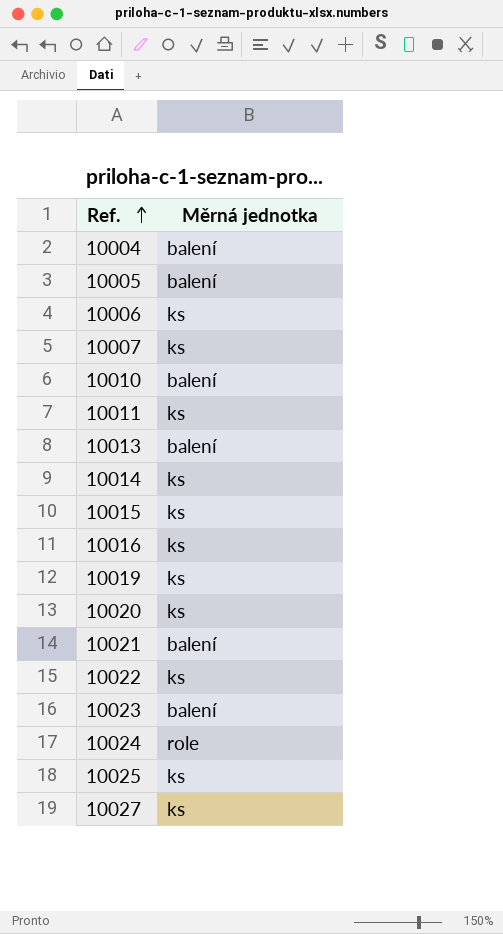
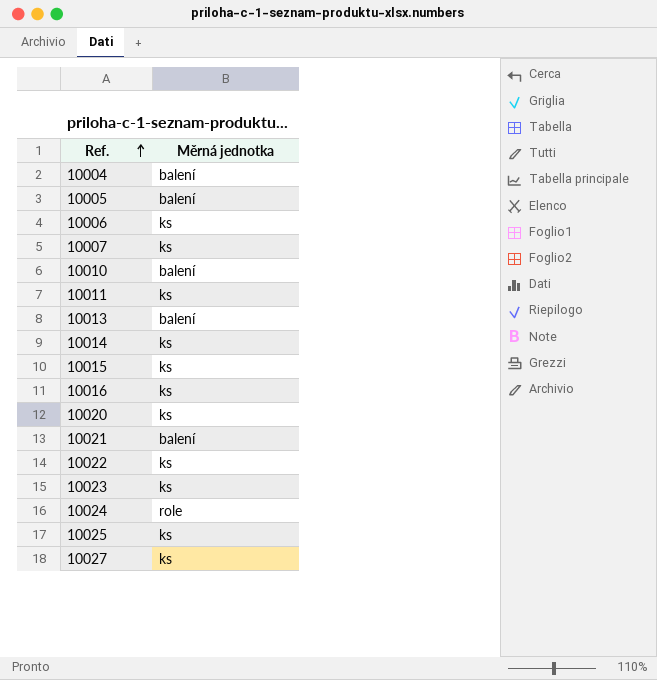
row 10019: ks -> none
10023 | Měrná jednotka: balení -> ks

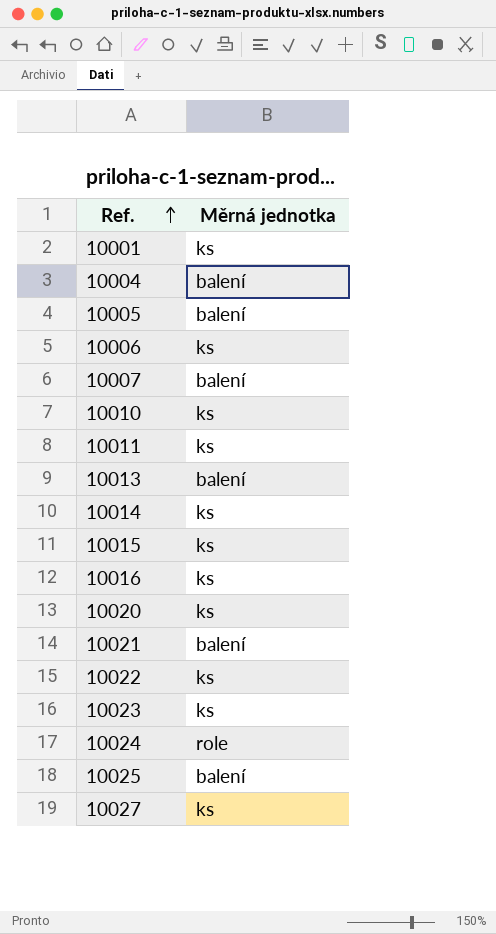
row 10001: none -> ks
10007 | Měrná jednotka: ks -> balení
10010 | Měrná jednotka: balení -> ks
10025 | Měrná jednotka: ks -> balení

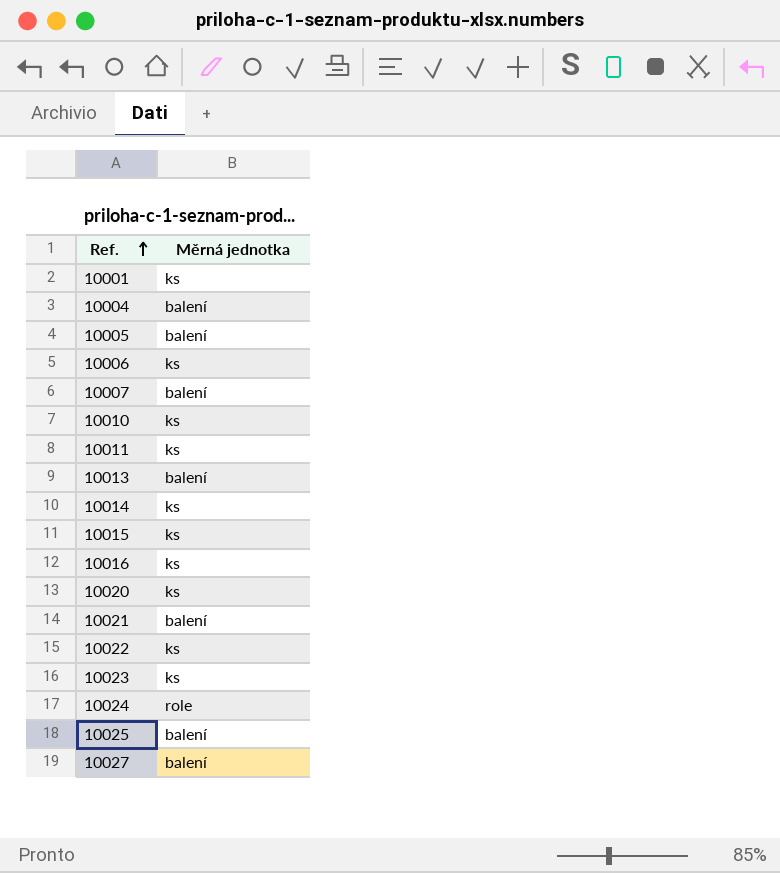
10027 | Měrná jednotka: ks -> balení

